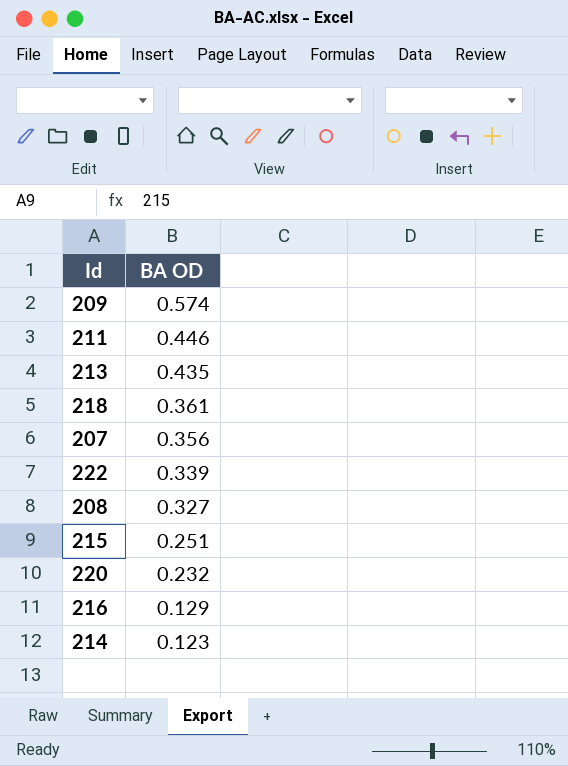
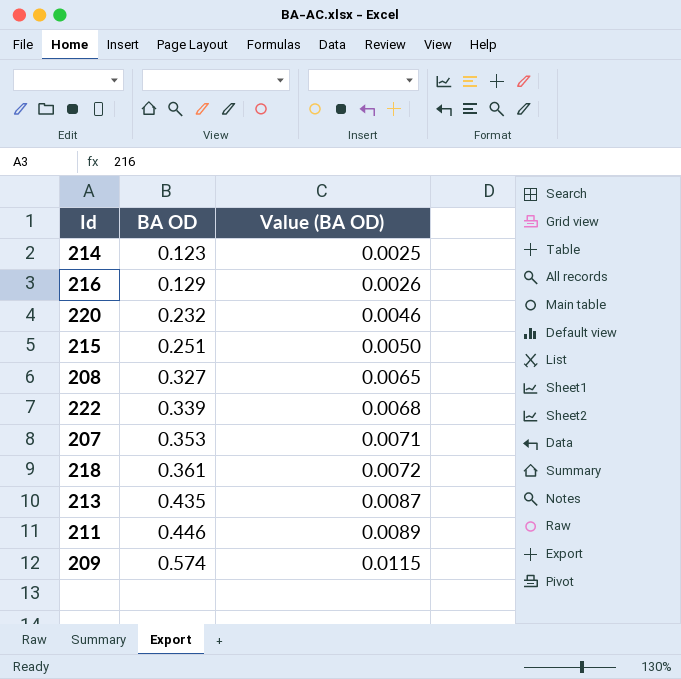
row order: BA OD descending -> BA OD ascending
column Value (BA OD) | formula: none -> [BA OD] * 0.02
207 | BA OD: 0.356 -> 0.353

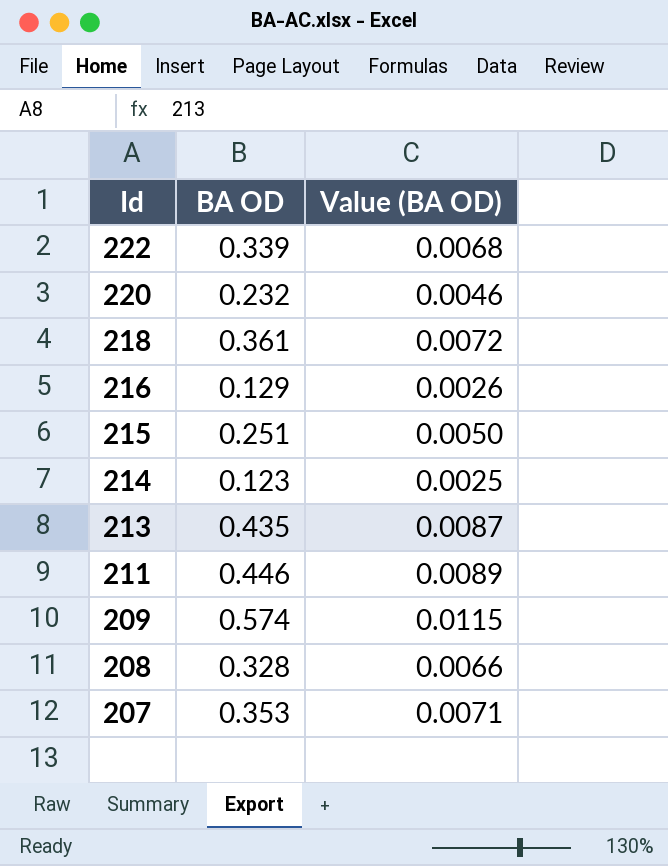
row order: BA OD ascending -> Id descending
208 | BA OD: 0.327 -> 0.328
208 | Value (BA OD): 0.0065 -> 0.0066

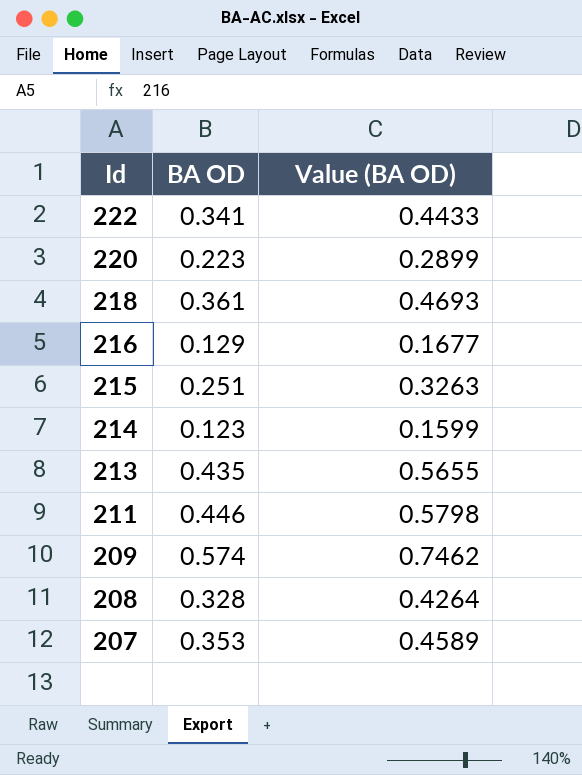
column Value (BA OD) | formula: [BA OD] * 0.02 -> [BA OD] * 1.3
222 | BA OD: 0.339 -> 0.341
220 | BA OD: 0.232 -> 0.223

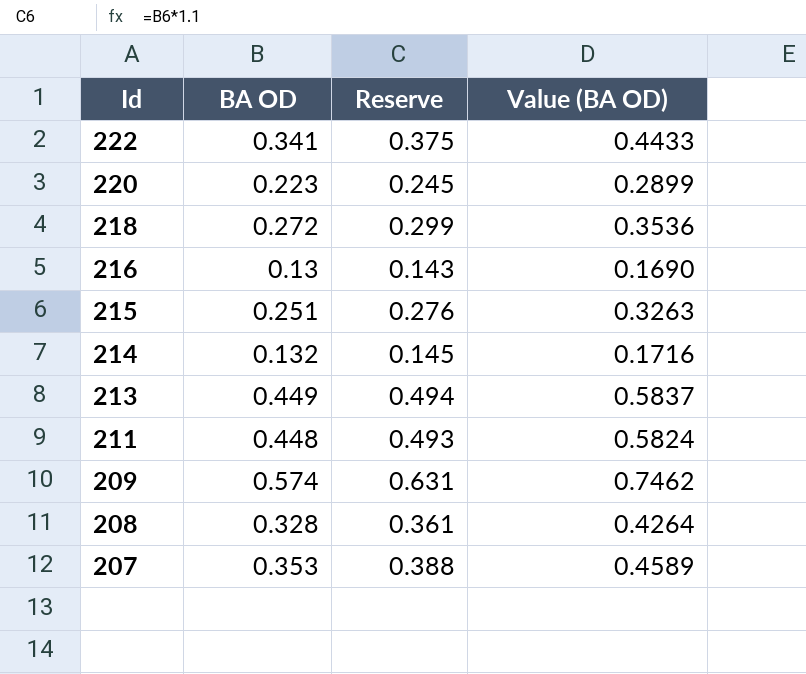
column Reserve | formula: none -> [BA OD] * 1.1
218 | BA OD: 0.361 -> 0.272
218 | Value (BA OD): 0.4693 -> 0.3536
216 | BA OD: 0.129 -> 0.13
216 | Value (BA OD): 0.1677 -> 0.1690
214 | BA OD: 0.123 -> 0.132
214 | Value (BA OD): 0.1599 -> 0.1716
213 | BA OD: 0.435 -> 0.449
213 | Value (BA OD): 0.5655 -> 0.5837
211 | BA OD: 0.446 -> 0.448
211 | Value (BA OD): 0.5798 -> 0.5824

